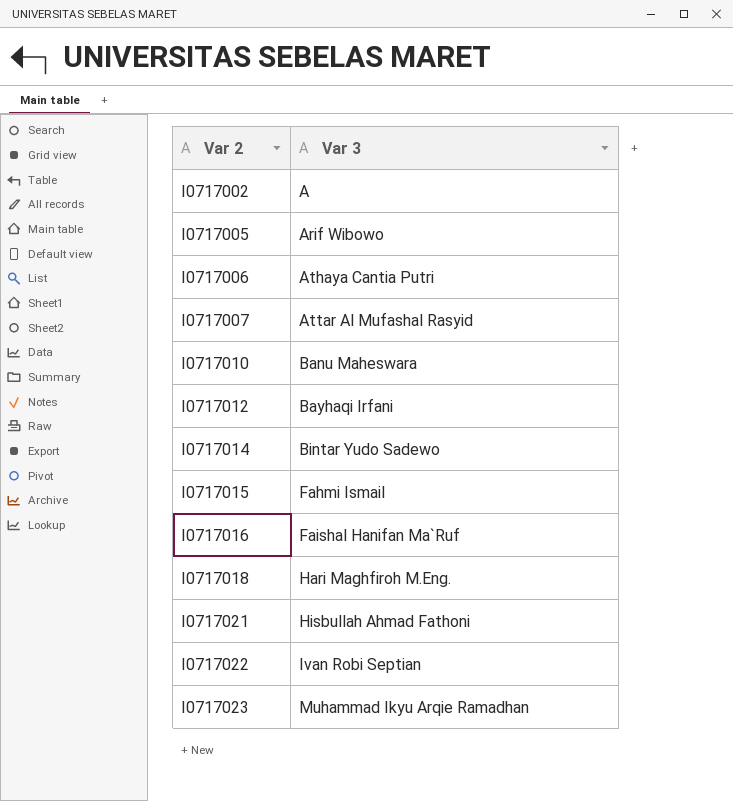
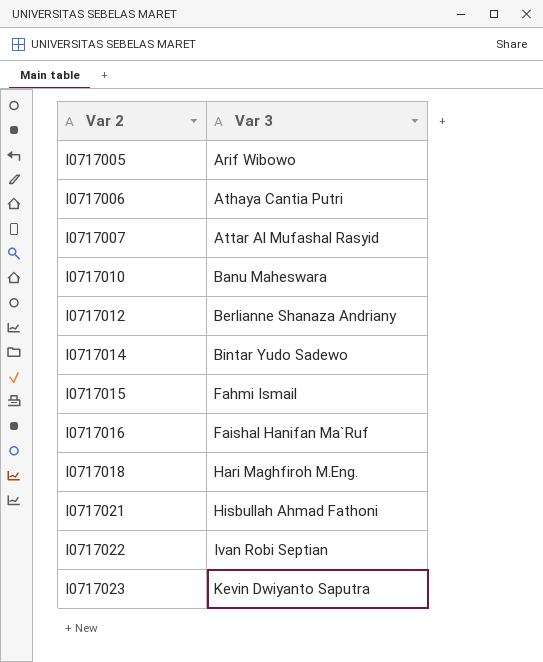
row I0717002: A -> none
I0717012 | Var 3: Bayhaqi Irfani -> Berlianne Shanaza Andriany
I0717023 | Var 3: Muhammad Ikyu Arqie Ramadhan -> Kevin Dwiyanto Saputra

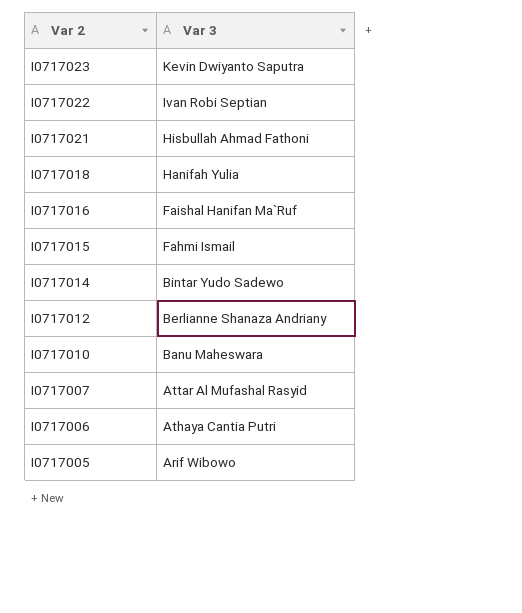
row order: Var 2 ascending -> Var 2 descending
I0717018 | Var 3: Hari Maghfiroh M.Eng. -> Hanifah Yulia

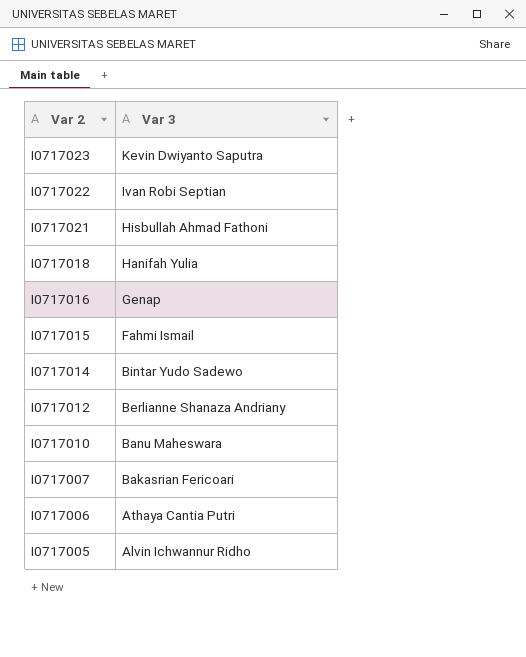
I0717016 | Var 3: Faishal Hanifan Ma`Ruf -> Genap
I0717007 | Var 3: Attar Al Mufashal Rasyid -> Bakasrian Fericoari
I0717005 | Var 3: Arif Wibowo -> Alvin Ichwannur Ridho

